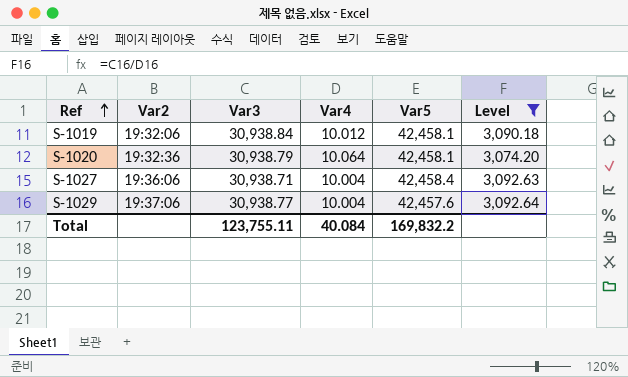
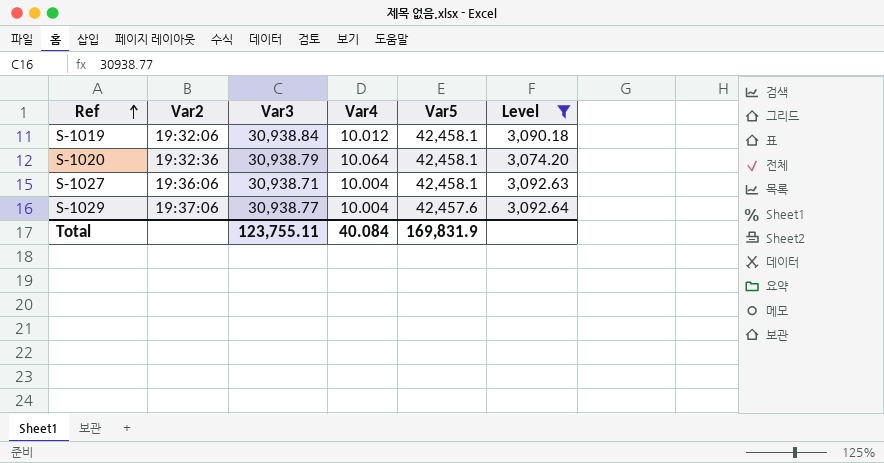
S-1027 | Var5: 42,458.4 -> 42,458.1
Total | Var5: 169,832.2 -> 169,831.9

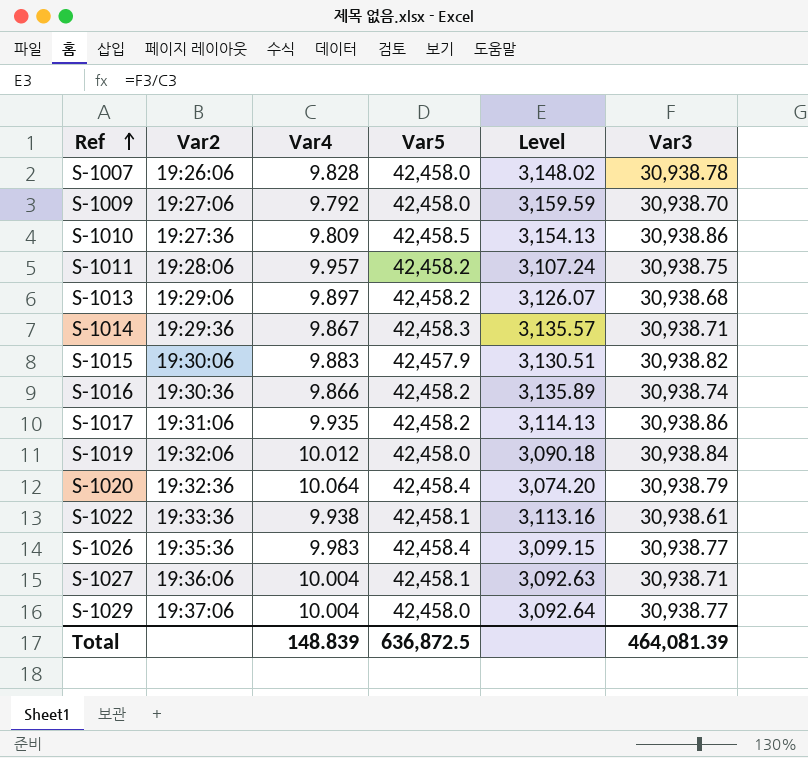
filter: Level <= 3,092.64 -> none
column Var3 | position: 3 -> 6
S-1019 | Var5: 42,458.1 -> 42,458.0
S-1020 | Var5: 42,458.1 -> 42,458.4
S-1029 | Var5: 42,457.6 -> 42,458.0
Total | Var4: 40.084 -> 148.839
Total | Var5: 169,831.9 -> 636,872.5
Total | Var3: 123,755.11 -> 464,081.39

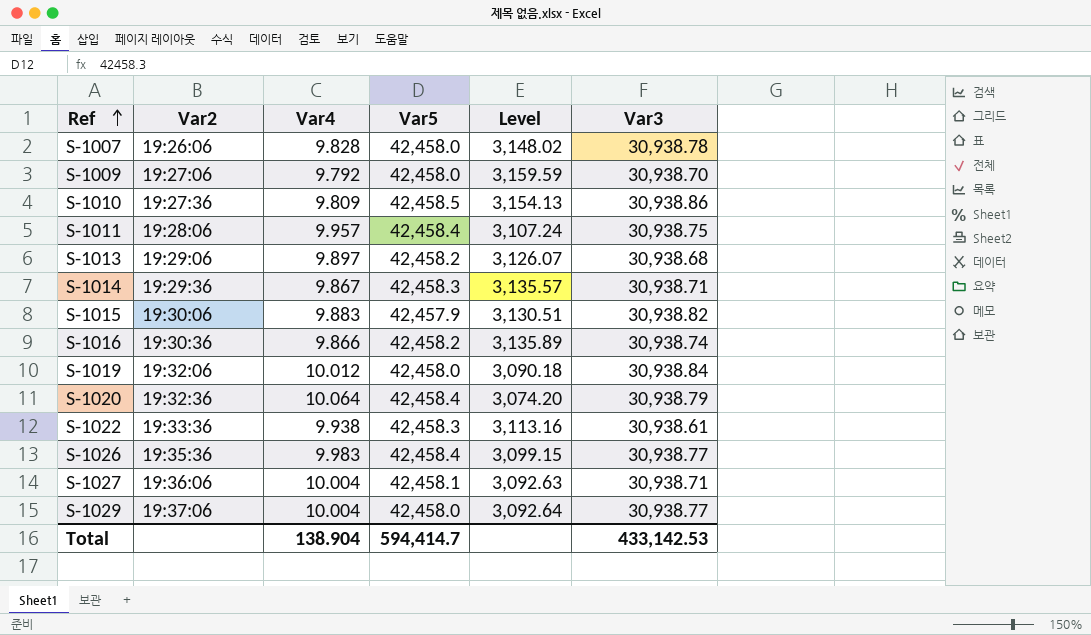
row S-1017: 19:31:06 | 9.935 | 42,458.2 | 3,114.13 | 30,938.86 -> none
S-1011 | Var5: 42,458.2 -> 42,458.4
S-1022 | Var5: 42,458.1 -> 42,458.3
Total | Var4: 148.839 -> 138.904
Total | Var5: 636,872.5 -> 594,414.7
Total | Var3: 464,081.39 -> 433,142.53

